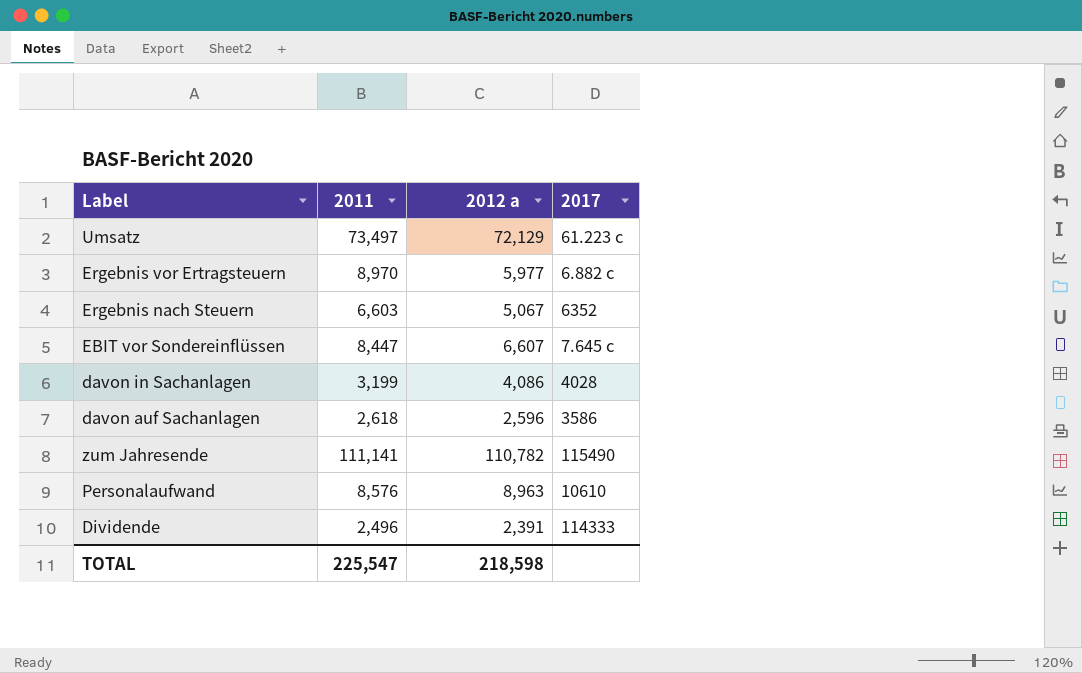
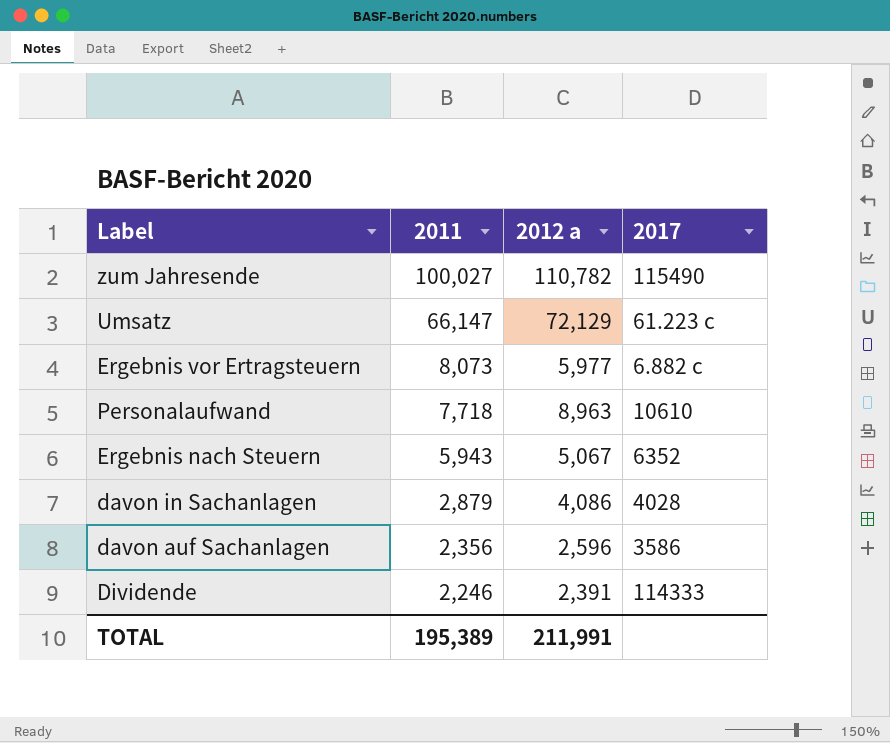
row order: none -> 2011 descending
row EBIT vor Sondereinflüssen: 8,447 | 6,607 | 7.645 c -> none
zum Jahresende | 2011: 111,141 -> 100,027
Umsatz | 2011: 73,497 -> 66,147
Ergebnis vor Ertragsteuern | 2011: 8,970 -> 8,073
Personalaufwand | 2011: 8,576 -> 7,718
Ergebnis nach Steuern | 2011: 6,603 -> 5,943
davon in Sachanlagen | 2011: 3,199 -> 2,879
davon auf Sachanlagen | 2011: 2,618 -> 2,356
Dividende | 2011: 2,496 -> 2,246
TOTAL | 2011: 225,547 -> 195,389
TOTAL | 2012 a: 218,598 -> 211,991

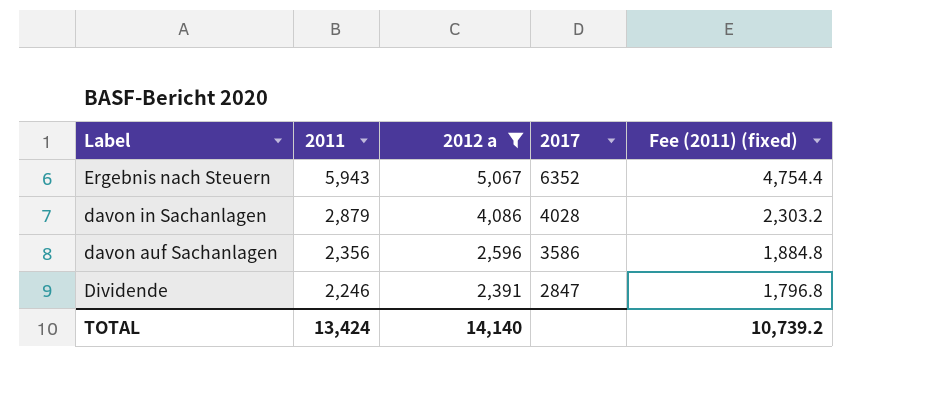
filter: none -> 2012 a <= 5,067
column Fee (2011) (fixed) | formula: none -> [2011] * 0.8
Dividende | 2017: 114333 -> 2847
TOTAL | 2011: 195,389 -> 13,424
TOTAL | 2012 a: 211,991 -> 14,140

